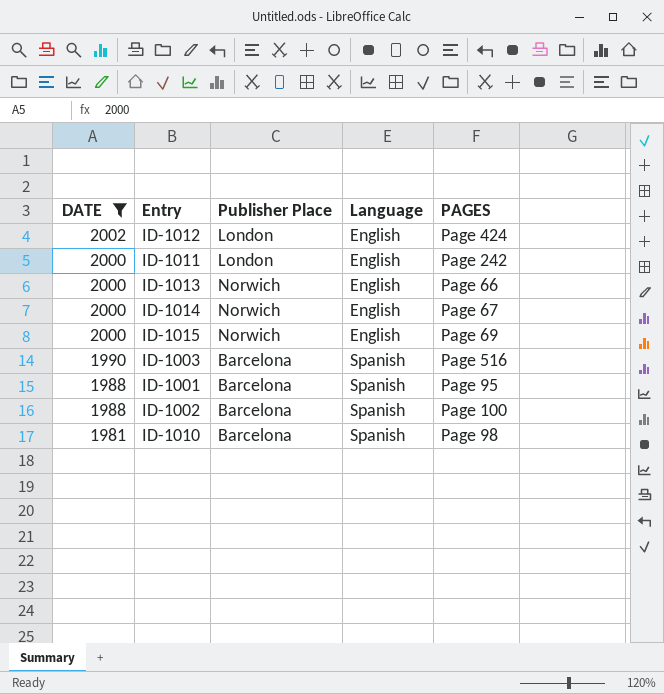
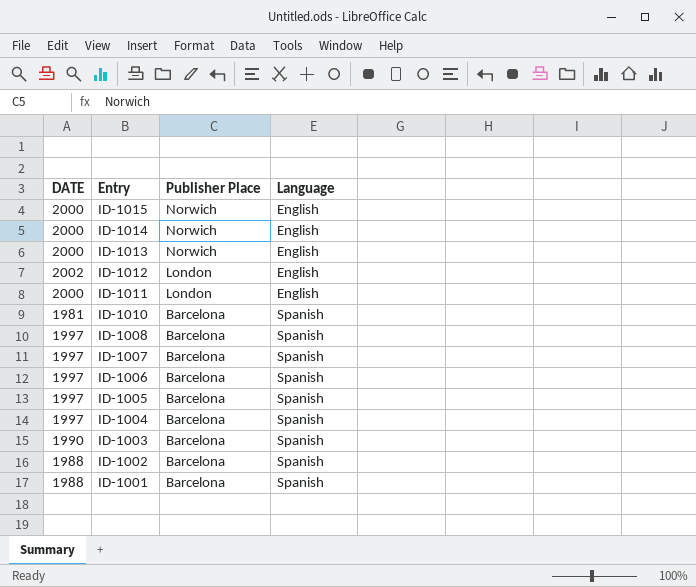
filter: DATE != 1997 -> none
row order: DATE descending -> Entry descending
column PAGES | position: 5 -> none

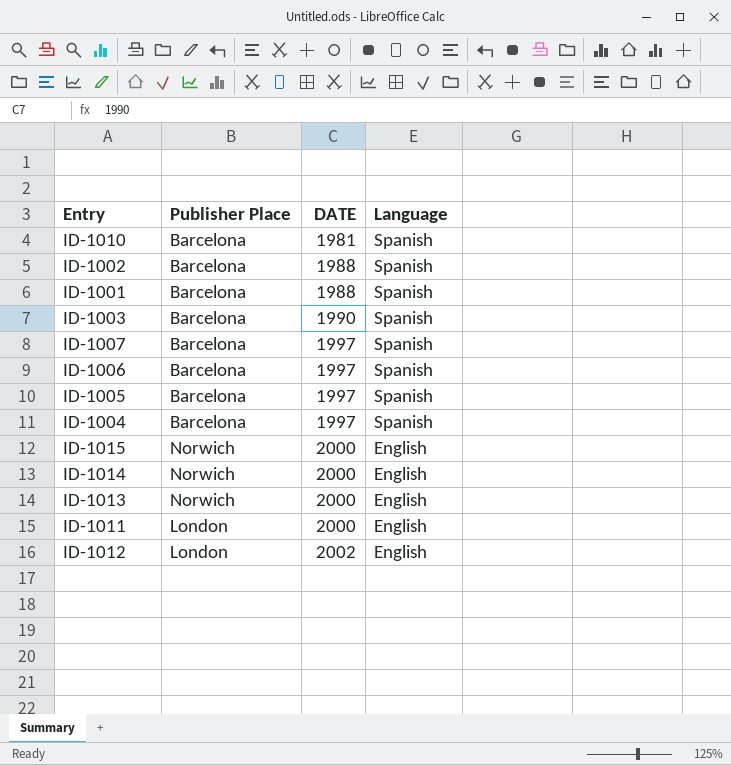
row order: Entry descending -> DATE ascending
column DATE | position: 1 -> 3
row ID-1008: 1997 | Barcelona | Spanish -> none

